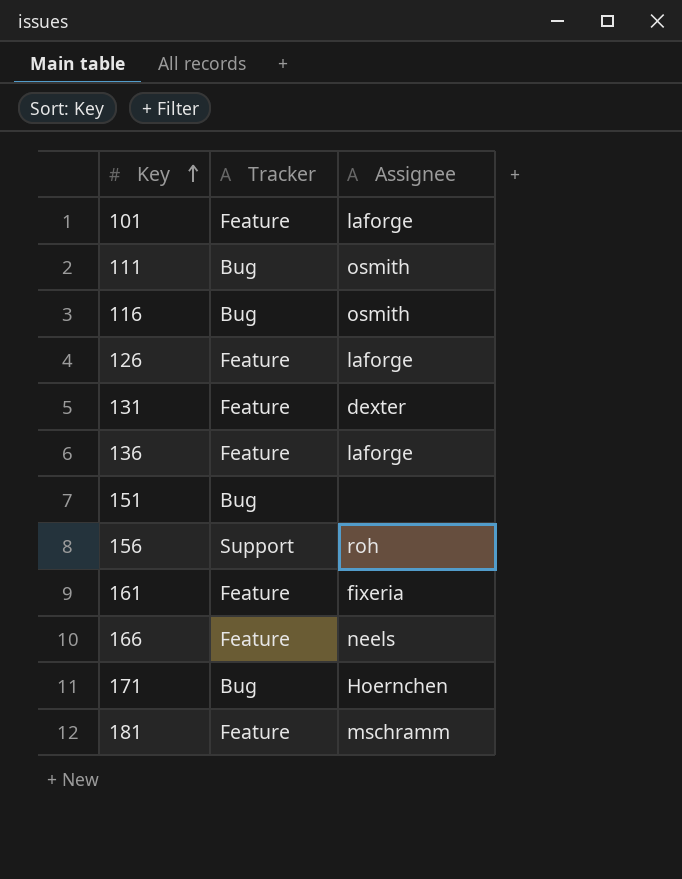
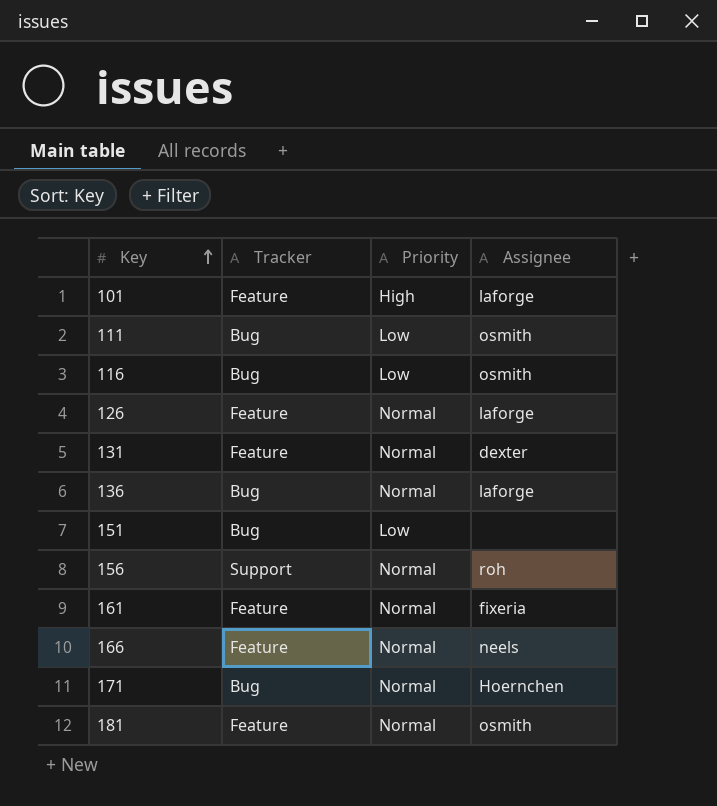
column Priority | position: none -> 3
136 | Tracker: Feature -> Bug
181 | Assignee: mschramm -> osmith

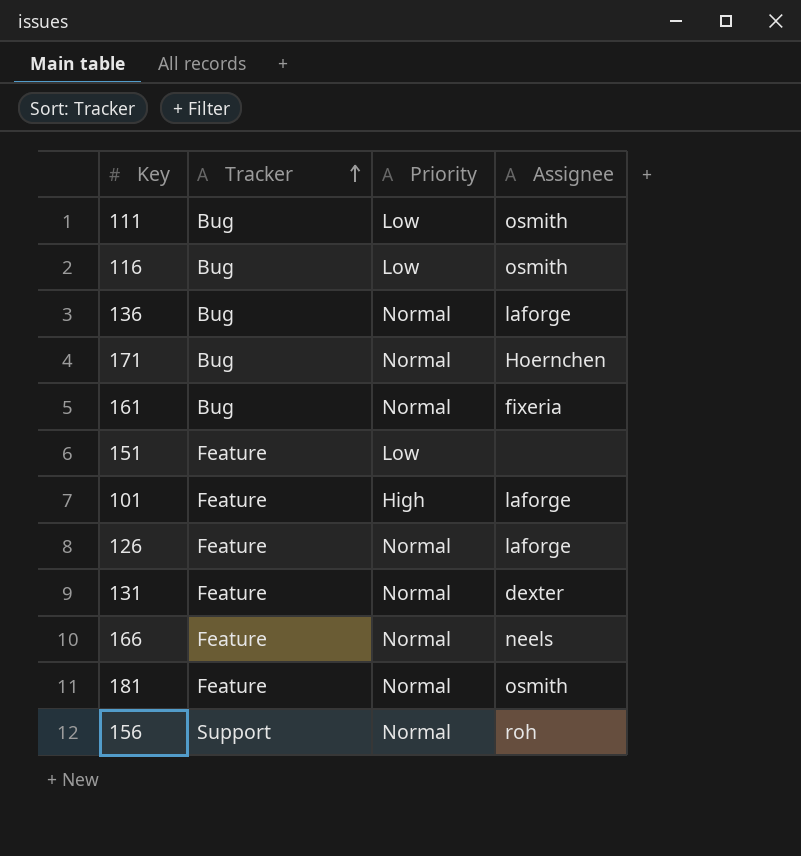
row order: Key ascending -> Tracker ascending
161 | Tracker: Feature -> Bug
151 | Tracker: Bug -> Feature

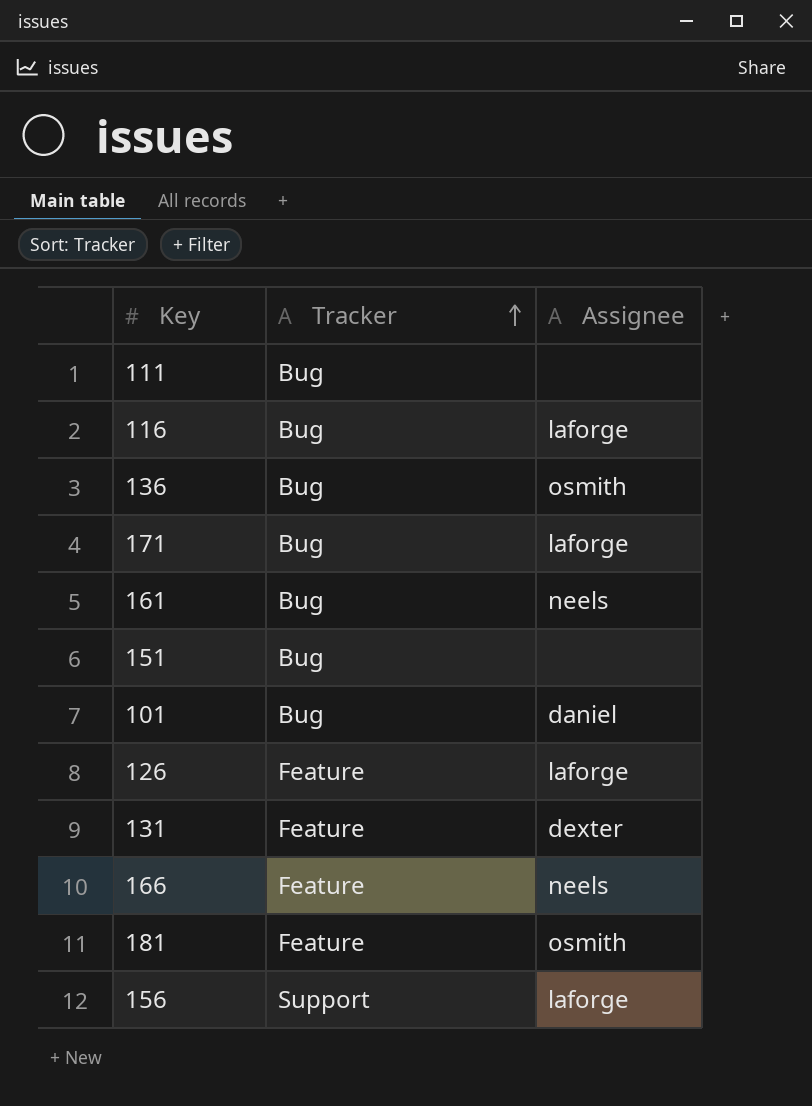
column Priority | position: 3 -> none
111 | Assignee: osmith -> none
116 | Assignee: osmith -> laforge
136 | Assignee: laforge -> osmith
171 | Assignee: Hoernchen -> laforge
161 | Assignee: fixeria -> neels
151 | Tracker: Feature -> Bug
101 | Tracker: Feature -> Bug
101 | Assignee: laforge -> daniel
156 | Assignee: roh -> laforge

